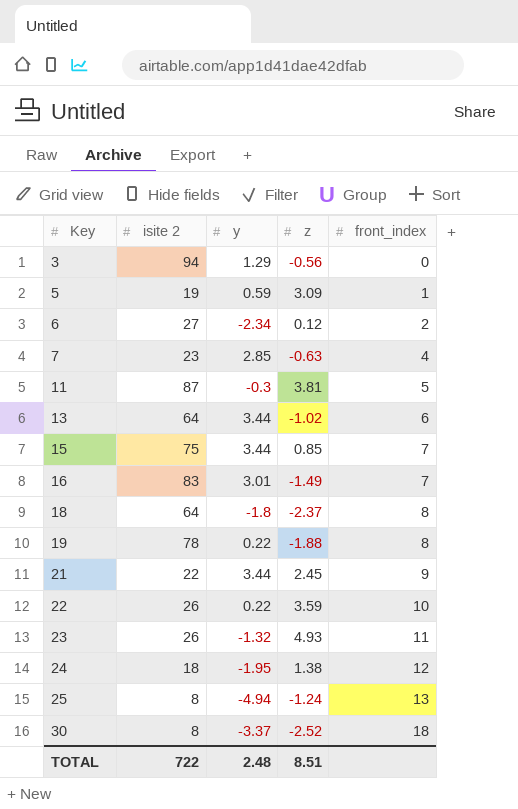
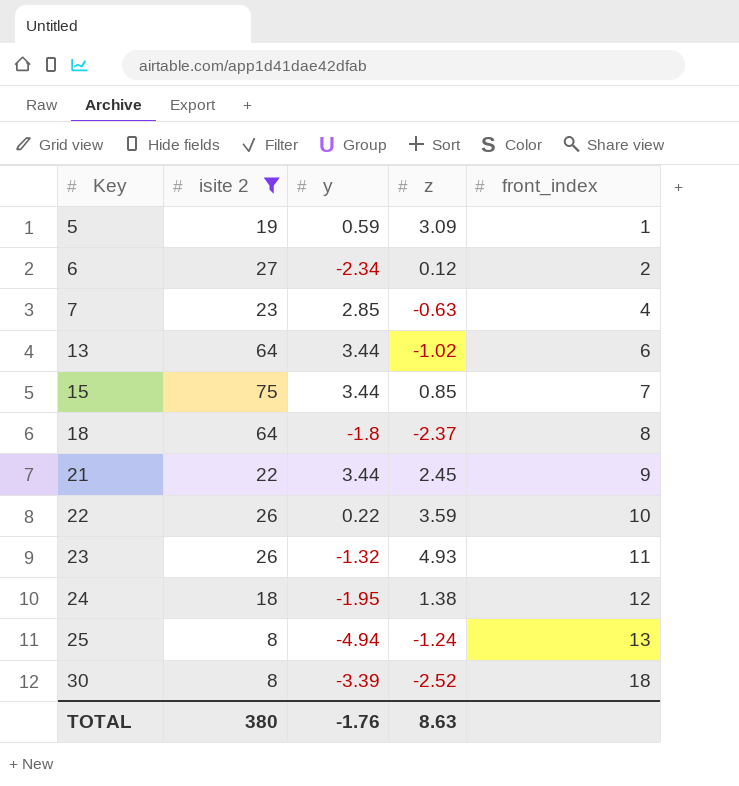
filter: none -> isite 2 <= 75
30 | y: -3.37 -> -3.39
TOTAL | isite 2: 722 -> 380
TOTAL | y: 2.48 -> -1.76
TOTAL | z: 8.51 -> 8.63

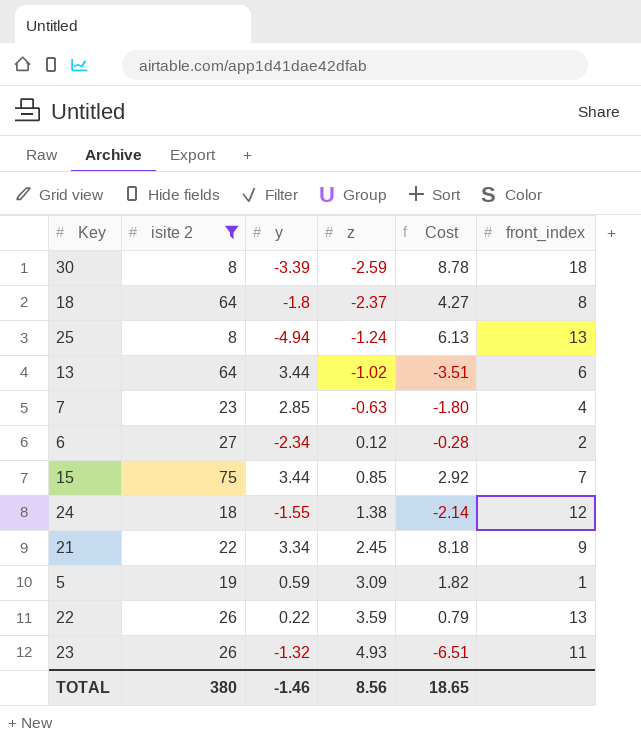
row order: Key ascending -> z ascending
column Cost | formula: none -> [y] * [z]
30 | z: -2.52 -> -2.59
24 | y: -1.95 -> -1.55
21 | y: 3.44 -> 3.34
22 | front_index: 10 -> 13
TOTAL | y: -1.76 -> -1.46
TOTAL | z: 8.63 -> 8.56

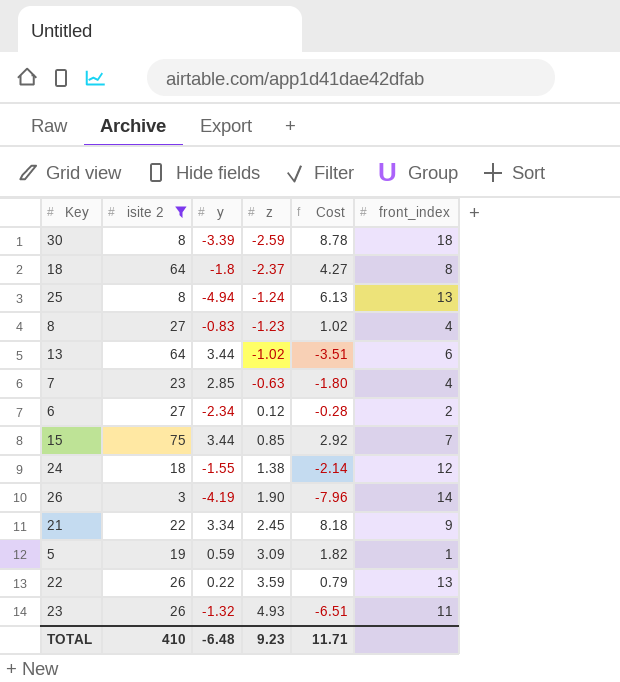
row 8: none -> 27 | -0.83 | -1.23 | 1.02 | 4
row 26: none -> 3 | -4.19 | 1.90 | -7.96 | 14
TOTAL | isite 2: 380 -> 410
TOTAL | y: -1.46 -> -6.48
TOTAL | z: 8.56 -> 9.23
TOTAL | Cost: 18.65 -> 11.71

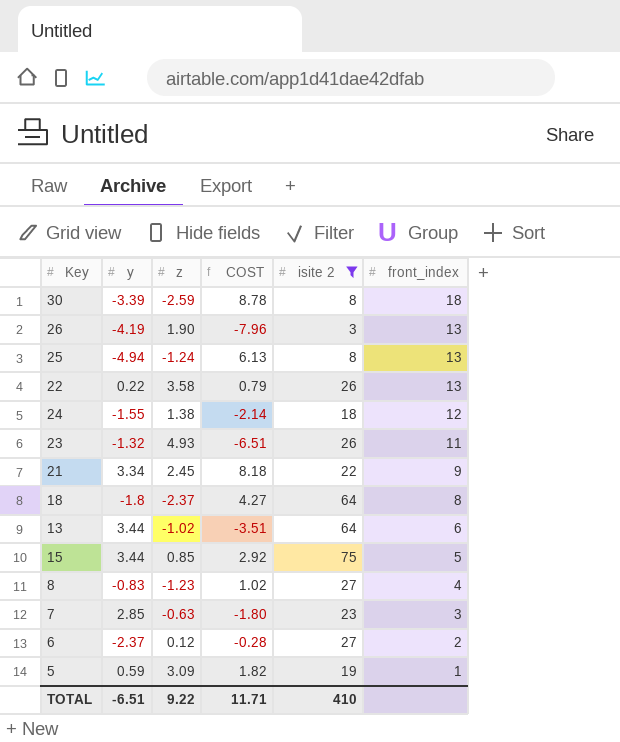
row order: z ascending -> front_index descending
column name: Cost -> COST
column isite 2 | position: 2 -> 5
26 | front_index: 14 -> 13
22 | z: 3.59 -> 3.58
15 | front_index: 7 -> 5
7 | front_index: 4 -> 3
6 | y: -2.34 -> -2.37
TOTAL | y: -6.48 -> -6.51
TOTAL | z: 9.23 -> 9.22

